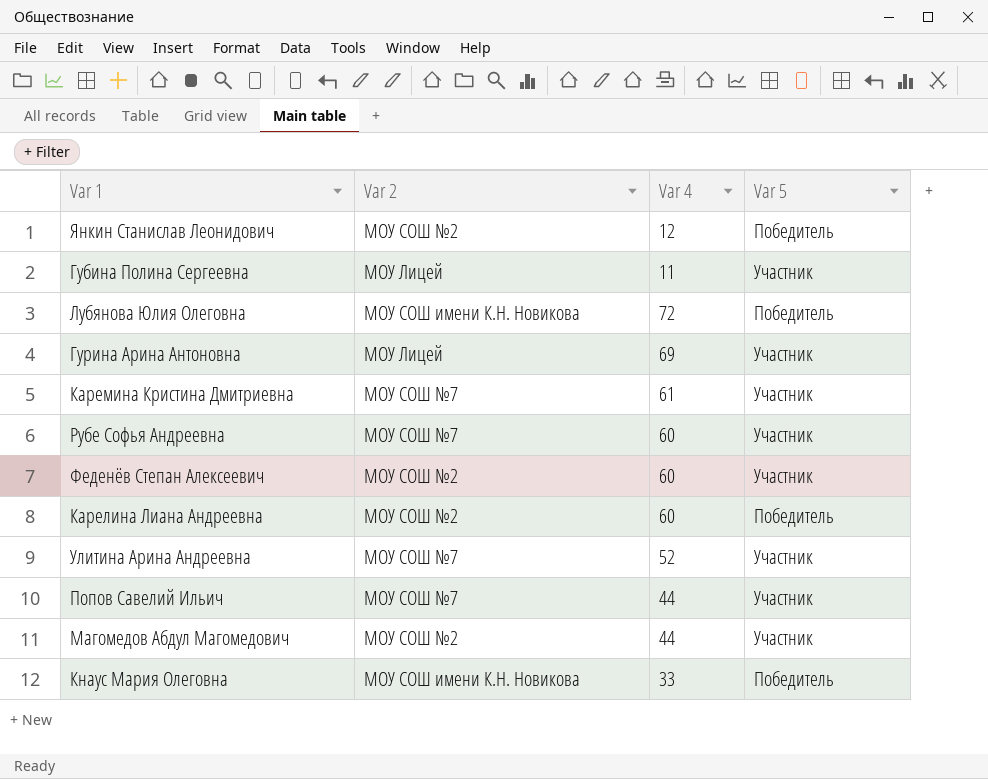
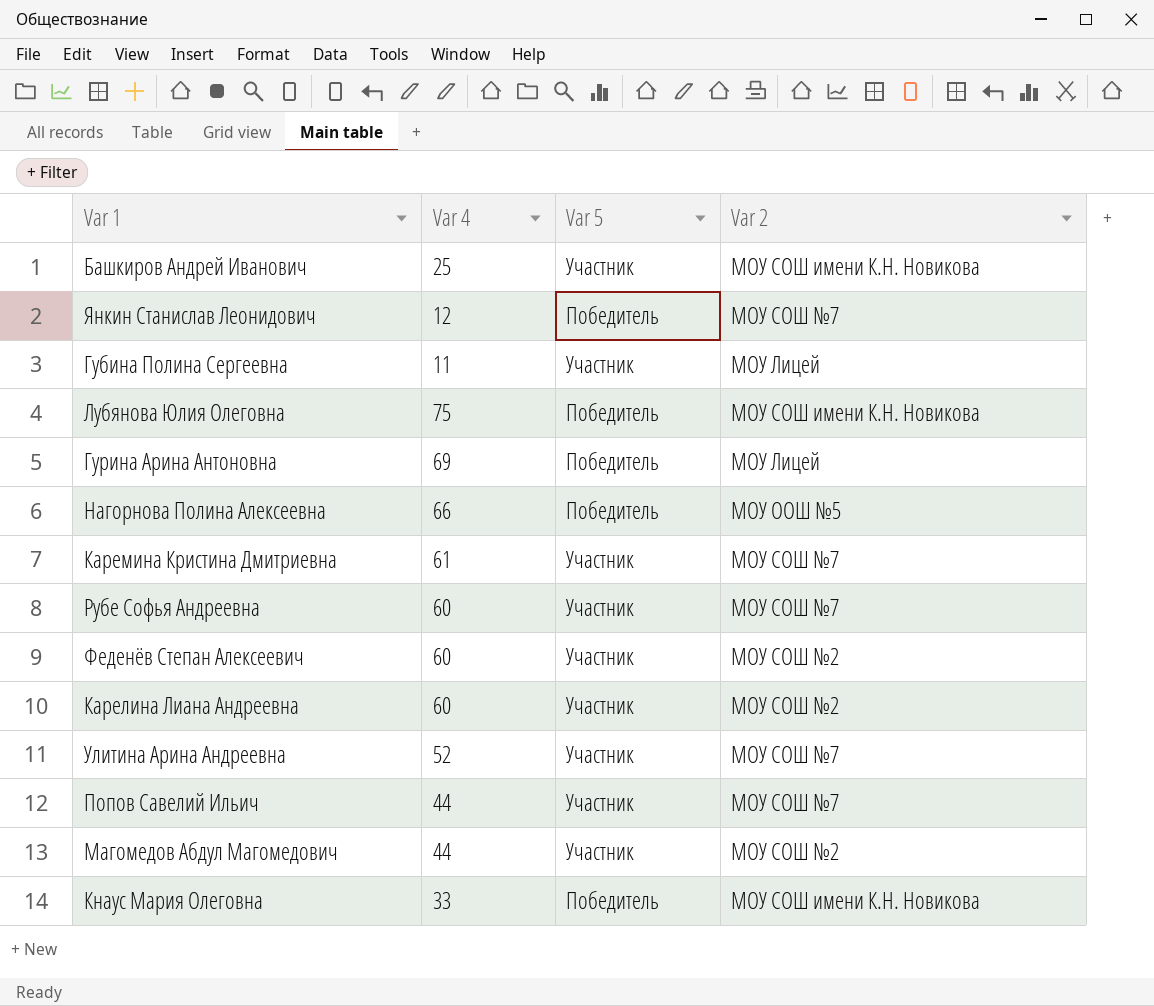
column Var 2 | position: 2 -> 4
row Башкиров Андрей Иванович: none -> 25 | Участник | МОУ СОШ имени К.Н. Новикова
Янкин Станислав Леонидович | Var 2: МОУ СОШ №2 -> МОУ СОШ №7
Лубянова Юлия Олеговна | Var 4: 72 -> 75
Гурина Арина Антоновна | Var 5: Участник -> Победитель
row Нагорнова Полина Алексеевна: none -> 66 | Победитель | МОУ ООШ №5
Карелина Лиана Андреевна | Var 5: Победитель -> Участник

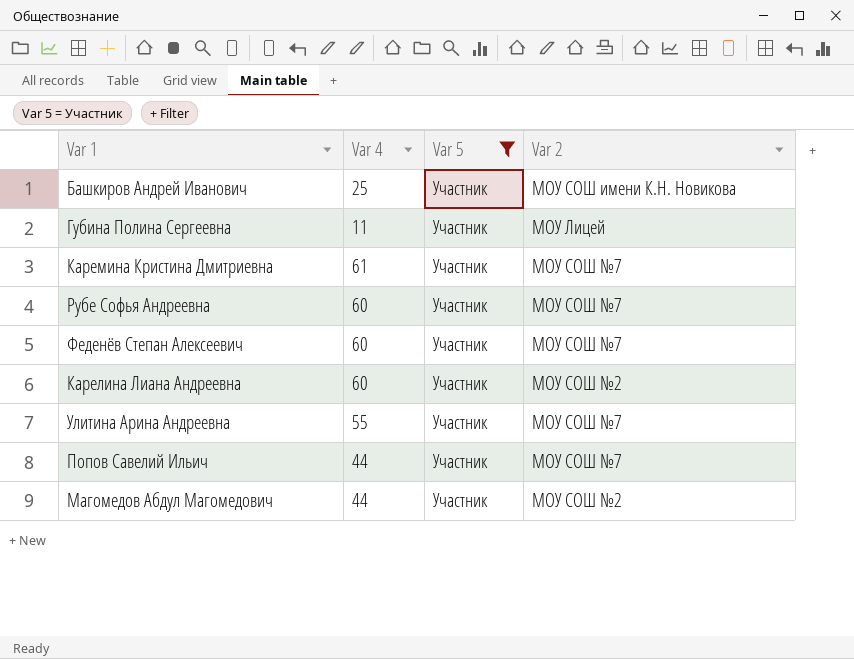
filter: none -> Var 5 = Участник
Феденёв Степан Алексеевич | Var 2: МОУ СОШ №2 -> МОУ СОШ №7
Улитина Арина Андреевна | Var 4: 52 -> 55

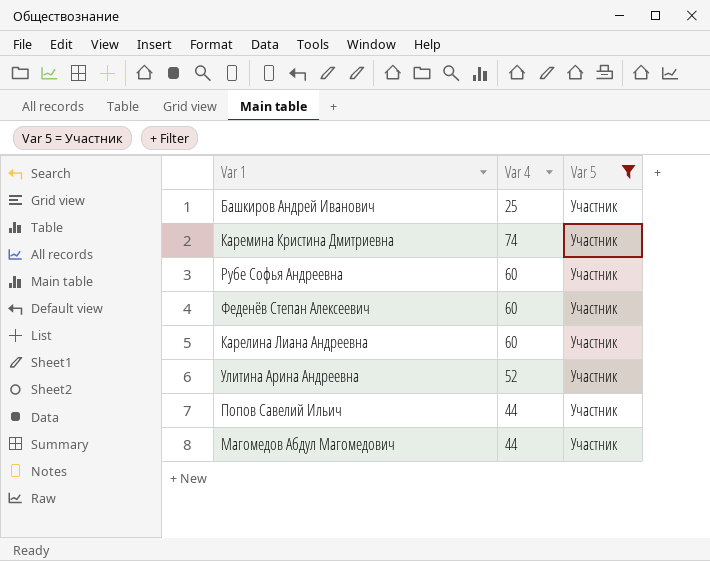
column Var 2 | position: 4 -> none
row Губина Полина Сергеевна: 11 | Участник | МОУ Лицей -> none
Каремина Кристина Дмитриевна | Var 4: 61 -> 74
Улитина Арина Андреевна | Var 4: 55 -> 52

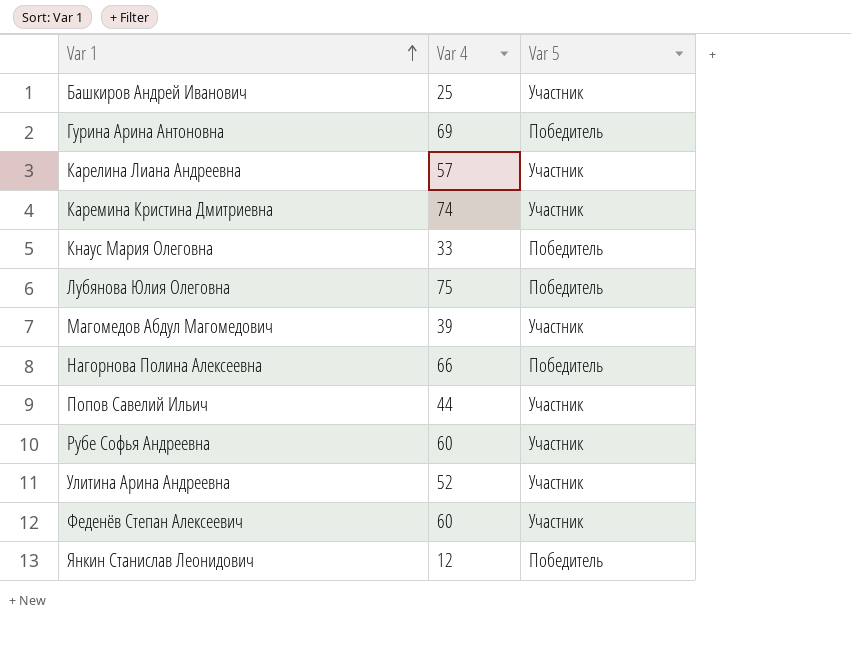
filter: Var 5 = Участник -> none
row order: none -> Var 1 ascending
Карелина Лиана Андреевна | Var 4: 60 -> 57
Магомедов Абдул Магомедович | Var 4: 44 -> 39

